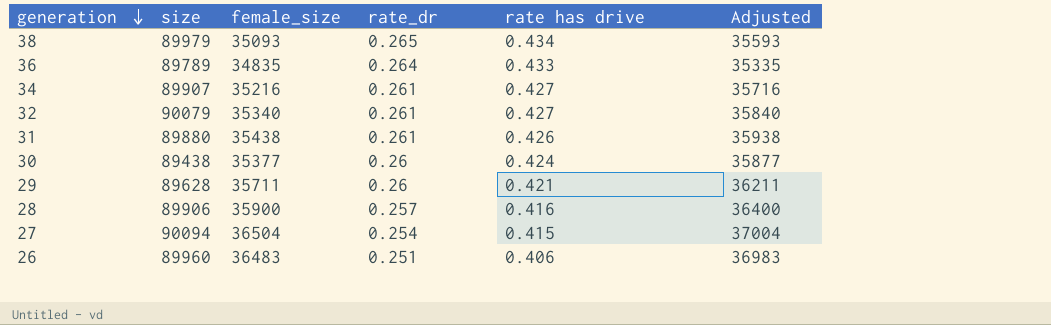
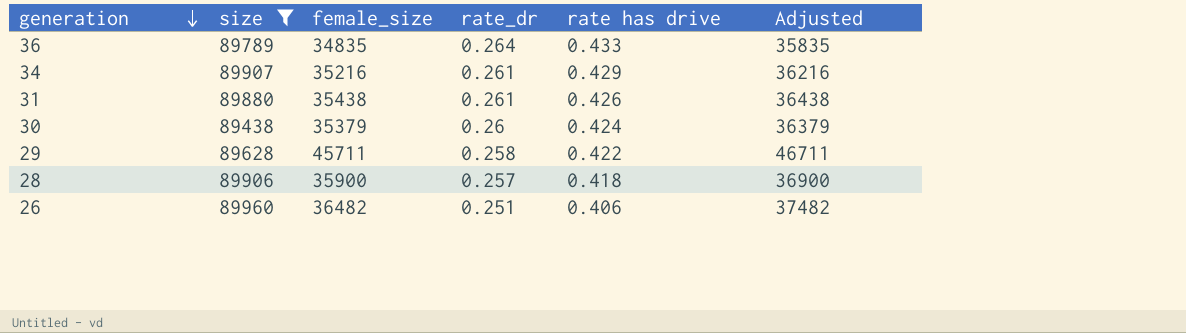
filter: none -> size <= 89960
column Adjusted | formula: [female_size] + 500 -> [female_size] + 1000
34 | rate has drive: 0.427 -> 0.429
30 | female_size: 35377 -> 35379
29 | female_size: 35711 -> 45711
29 | rate_dr: 0.26 -> 0.258
29 | rate has drive: 0.421 -> 0.422
28 | rate has drive: 0.416 -> 0.418
26 | female_size: 36483 -> 36482

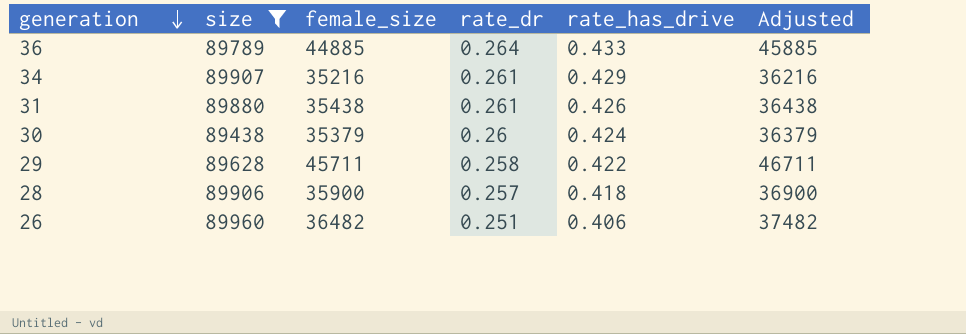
column name: rate has drive -> rate_has_drive
36 | female_size: 34835 -> 44885
36 | Adjusted: 35835 -> 45885

